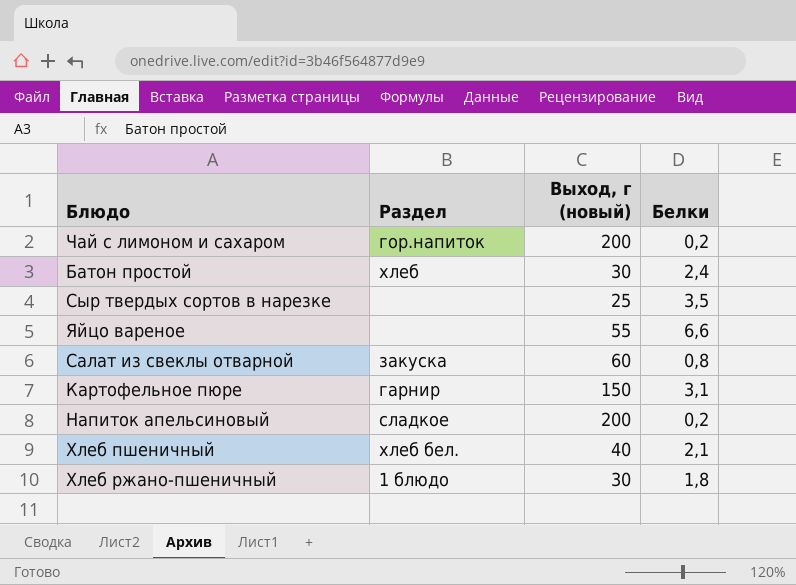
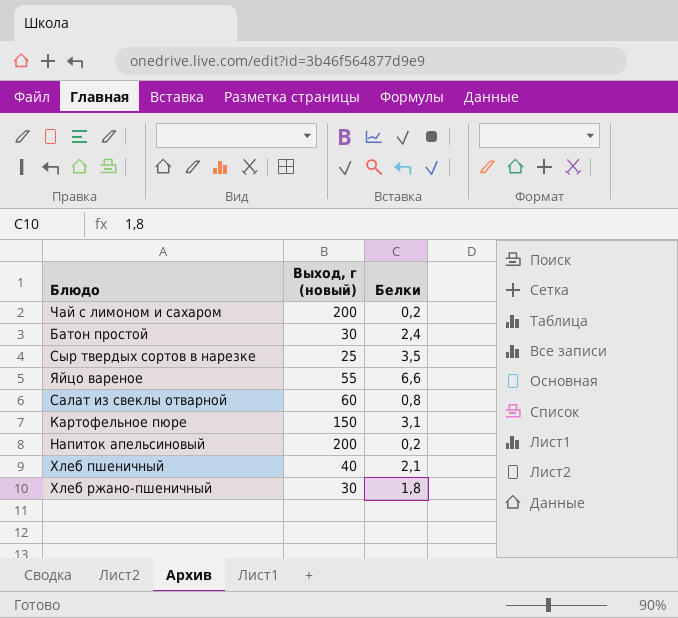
column Раздел | position: 2 -> none

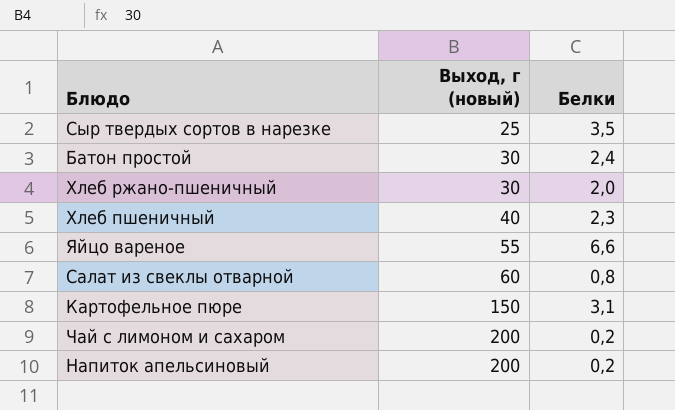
row order: none -> Выход, г (новый) ascending
Хлеб ржано-пшеничный | Белки: 1,8 -> 2,0
Хлеб пшеничный | Белки: 2,1 -> 2,3

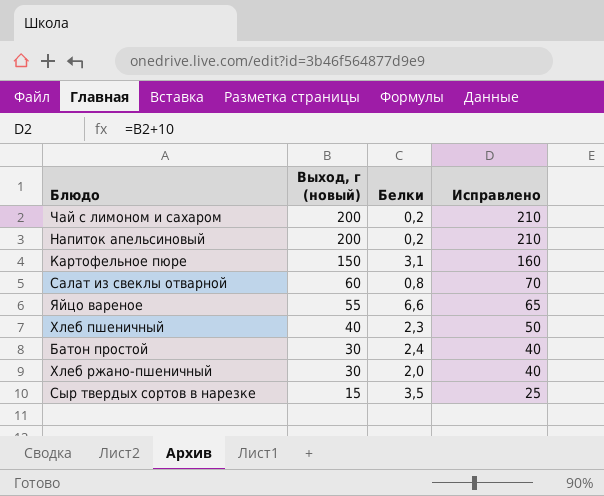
row order: Выход, г (новый) ascending -> Выход, г (новый) descending
column Исправлено | formula: none -> [Выход, г (новый)] + 10
Сыр твердых сортов в нарезке | Выход, г (новый): 25 -> 15

